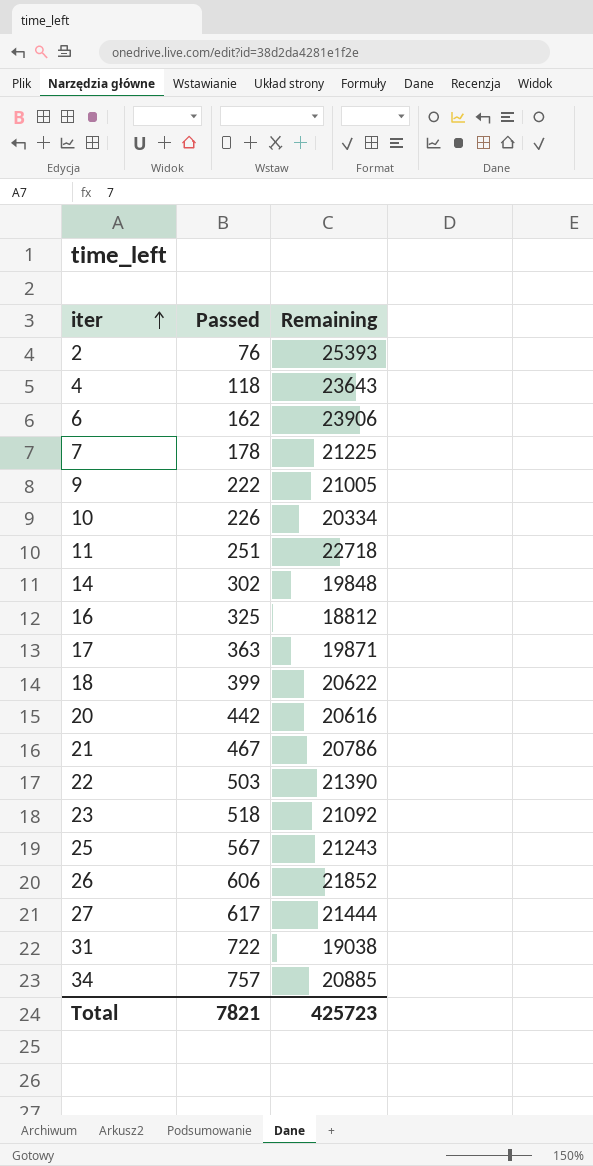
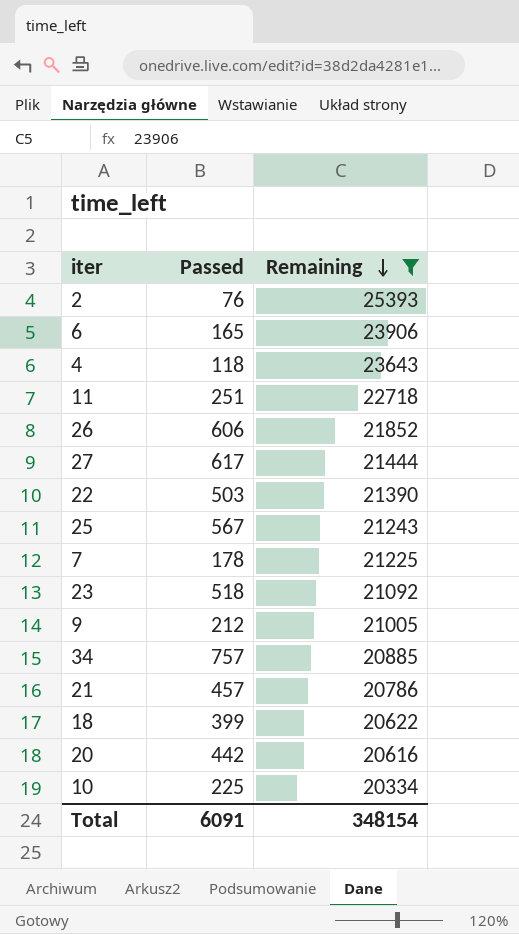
filter: none -> Remaining >= 20334
row order: iter ascending -> Remaining descending
6 | Passed: 162 -> 165
9 | Passed: 222 -> 212
21 | Passed: 467 -> 457
10 | Passed: 226 -> 225
Total | Passed: 7821 -> 6091
Total | Remaining: 425723 -> 348154

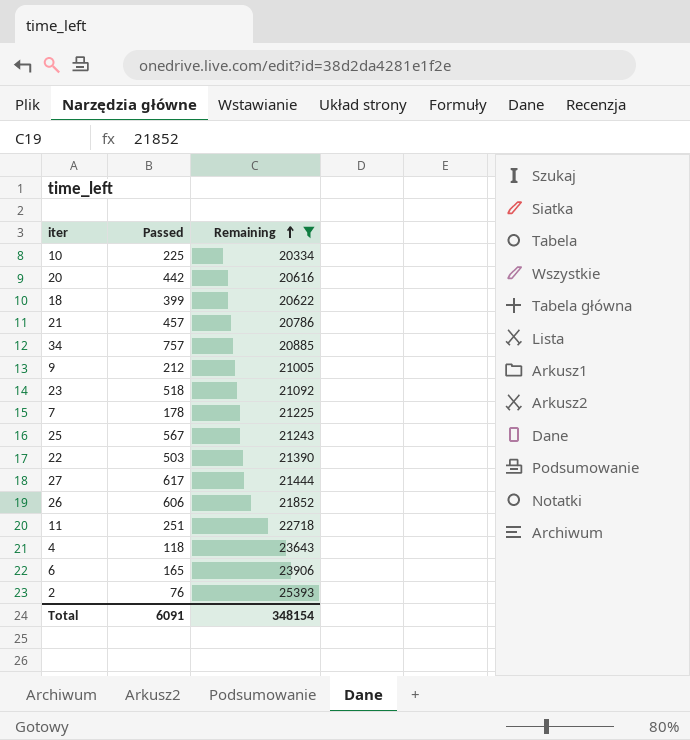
row order: Remaining descending -> Remaining ascending

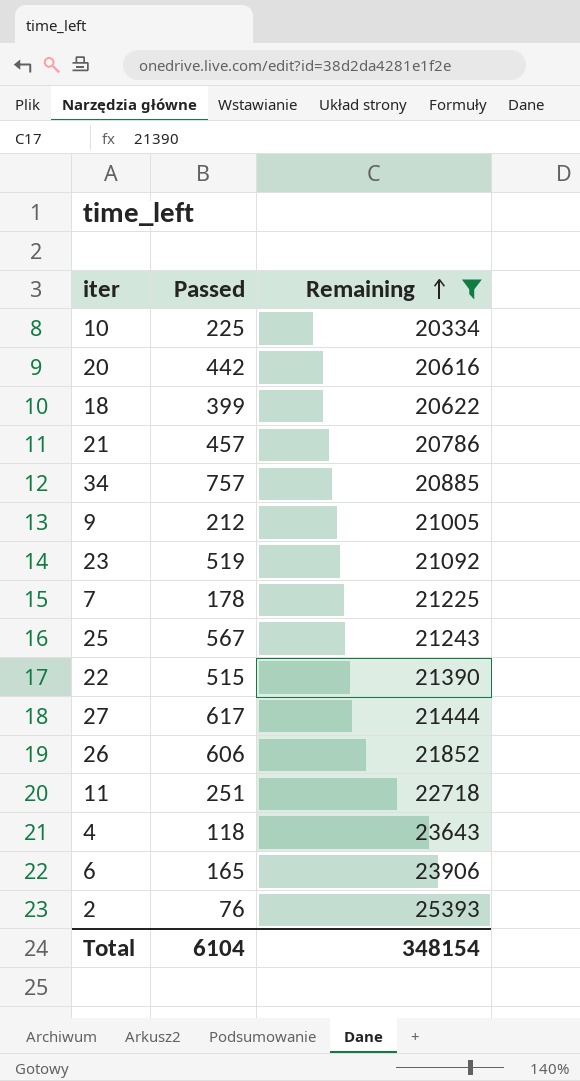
23 | Passed: 518 -> 519
22 | Passed: 503 -> 515
Total | Passed: 6091 -> 6104

